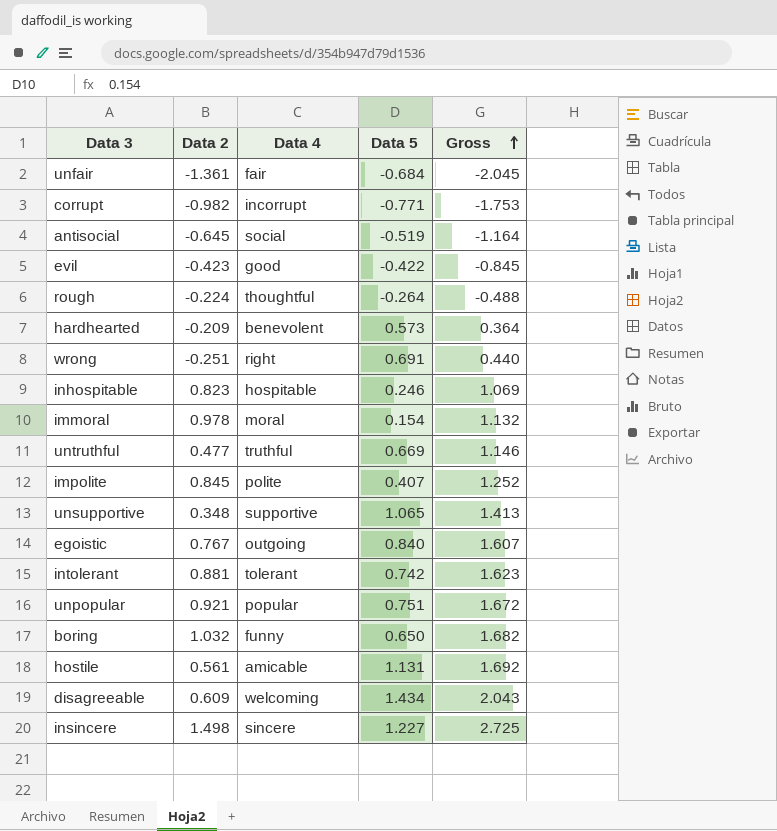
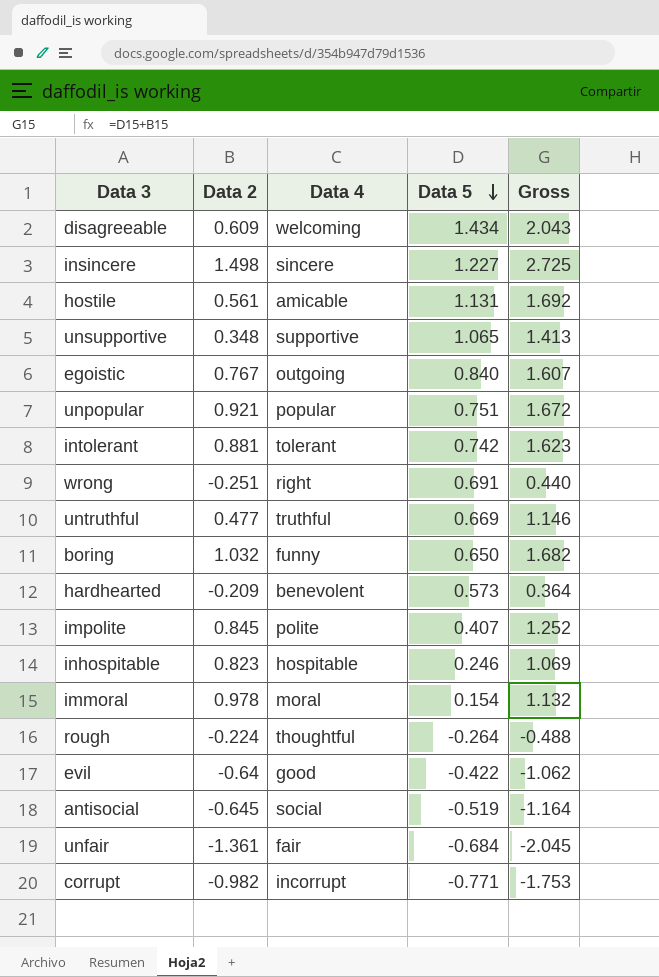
row order: Gross ascending -> Data 5 descending
evil | Data 2: -0.423 -> -0.64
evil | Gross: -0.845 -> -1.062

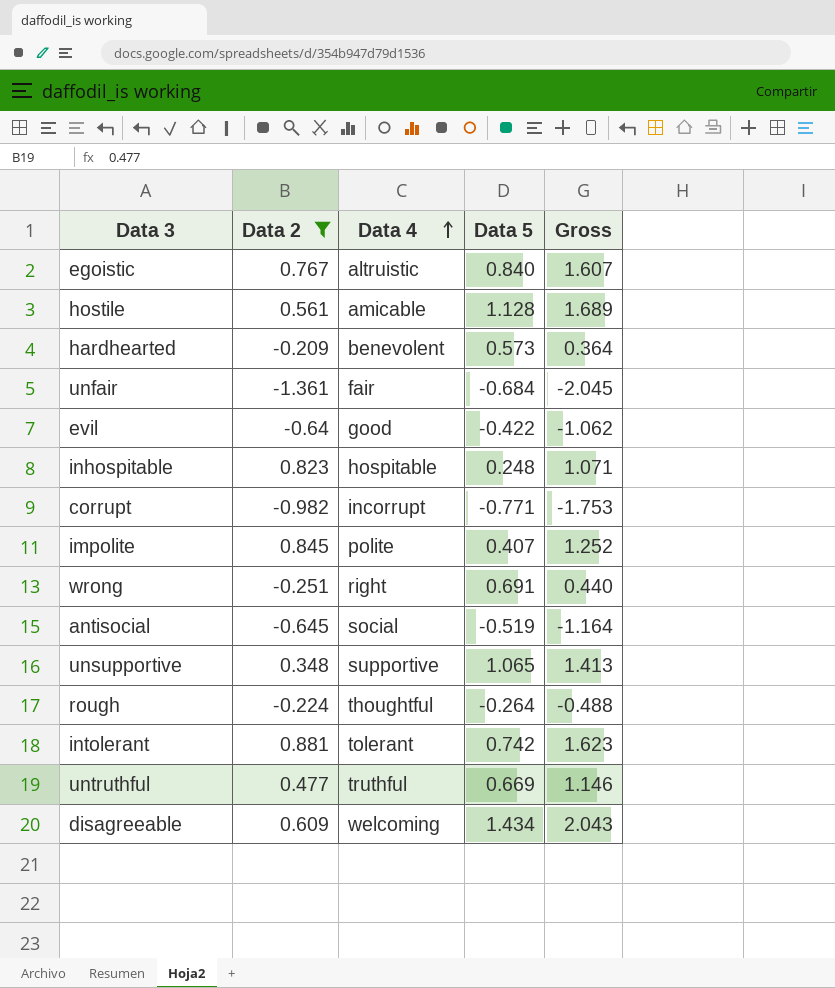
filter: none -> Data 2 <= 0.881
row order: Data 5 descending -> Data 4 ascending
egoistic | Data 4: outgoing -> altruistic
hostile | Data 5: 1.131 -> 1.128
hostile | Gross: 1.692 -> 1.689
inhospitable | Data 5: 0.246 -> 0.248
inhospitable | Gross: 1.069 -> 1.071

